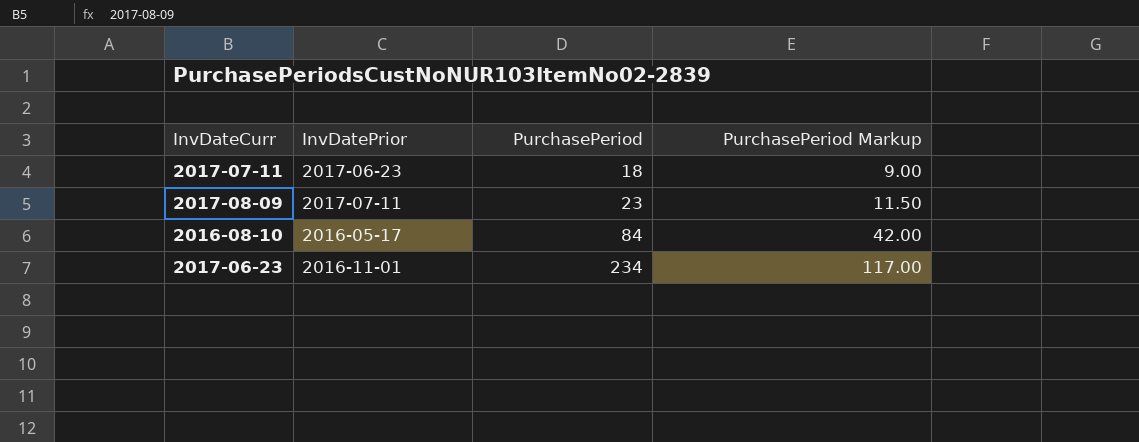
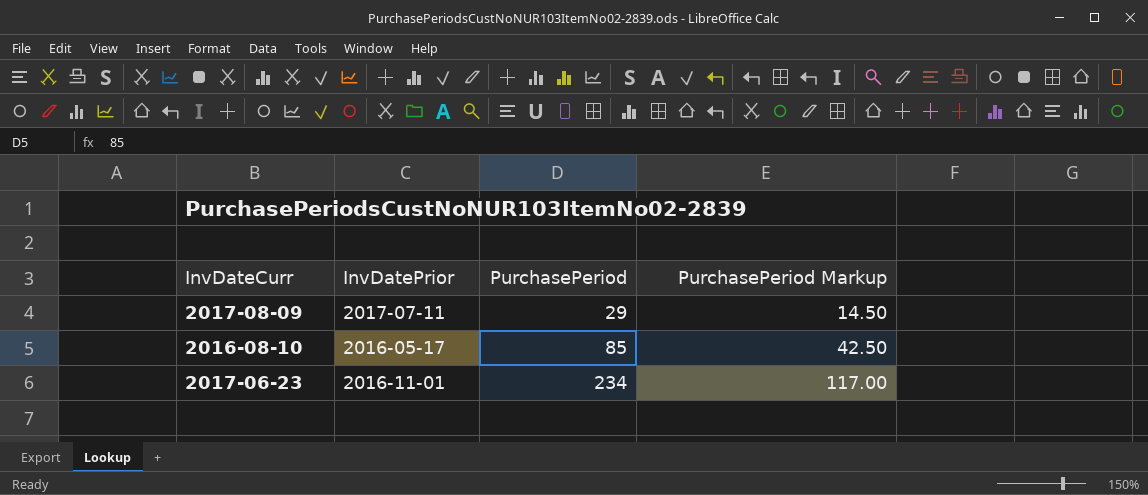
row 2017-07-11: 2017-06-23 | 18 | 9.00 -> none
2017-08-09 | PurchasePeriod: 23 -> 29
2017-08-09 | PurchasePeriod Markup: 11.50 -> 14.50
2016-08-10 | PurchasePeriod: 84 -> 85
2016-08-10 | PurchasePeriod Markup: 42.00 -> 42.50

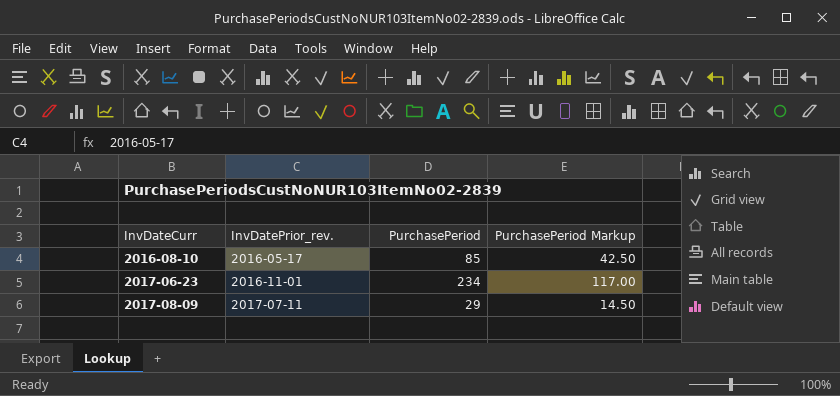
row order: PurchasePeriod ascending -> InvDateCurr ascending
column name: InvDatePrior -> InvDatePrior_rev.

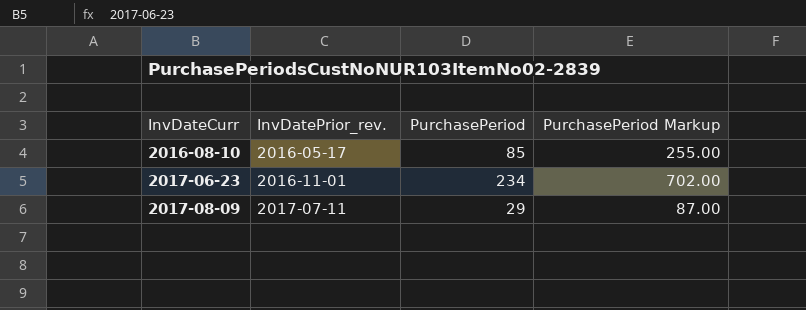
column PurchasePeriod Markup | formula: [PurchasePeriod] * 0.5 -> [PurchasePeriod] * 3

